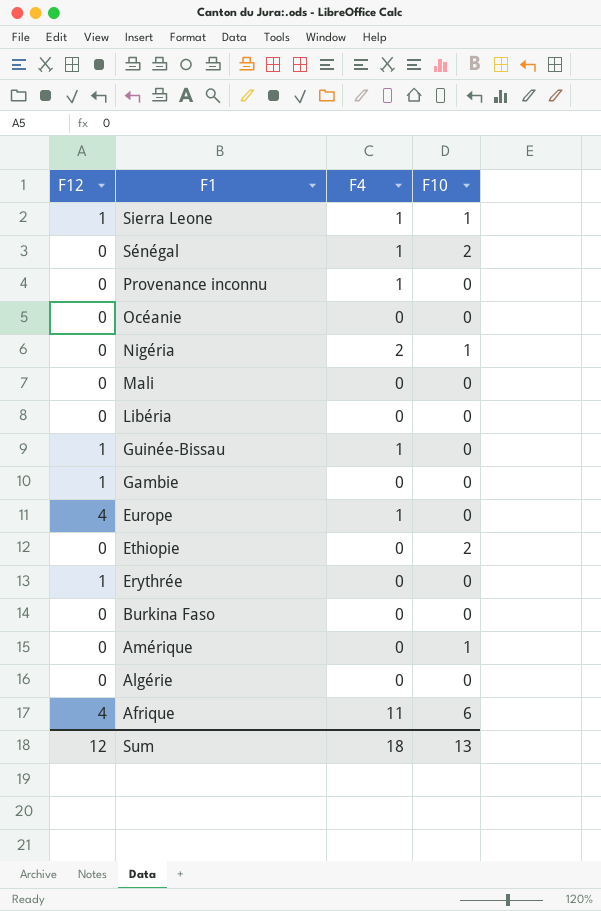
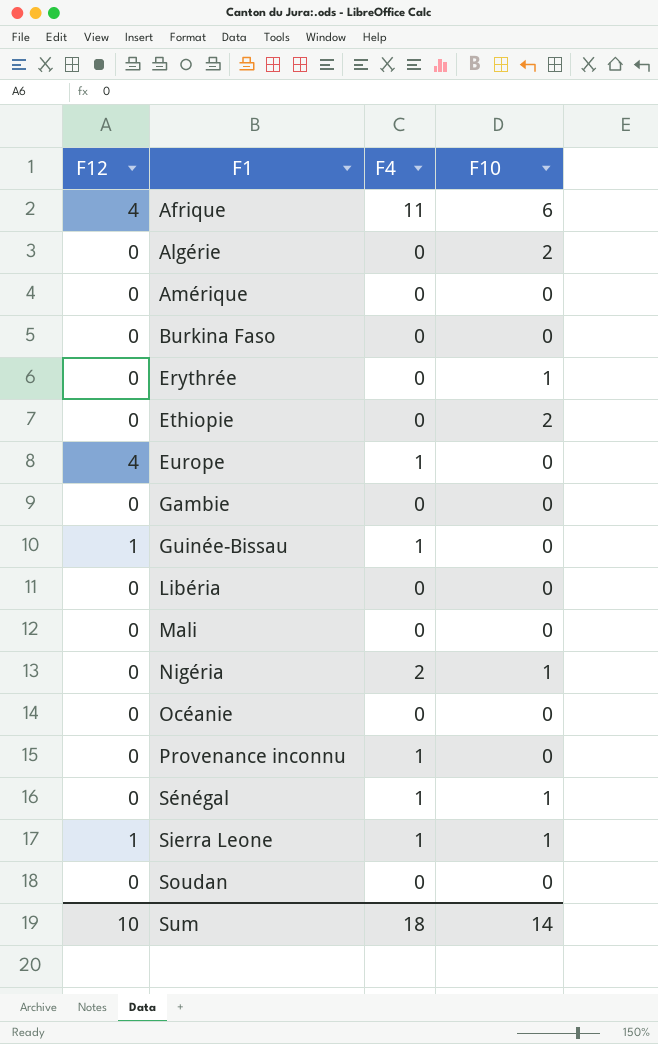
row order: F1 descending -> F1 ascending
Algérie | F10: 0 -> 2
Amérique | F10: 1 -> 0
Erythrée | F12: 1 -> 0
Erythrée | F10: 0 -> 1
Gambie | F12: 1 -> 0
Sénégal | F10: 2 -> 1
row Soudan: none -> 0 | 0 | 0
Sum | F12: 12 -> 10
Sum | F10: 13 -> 14

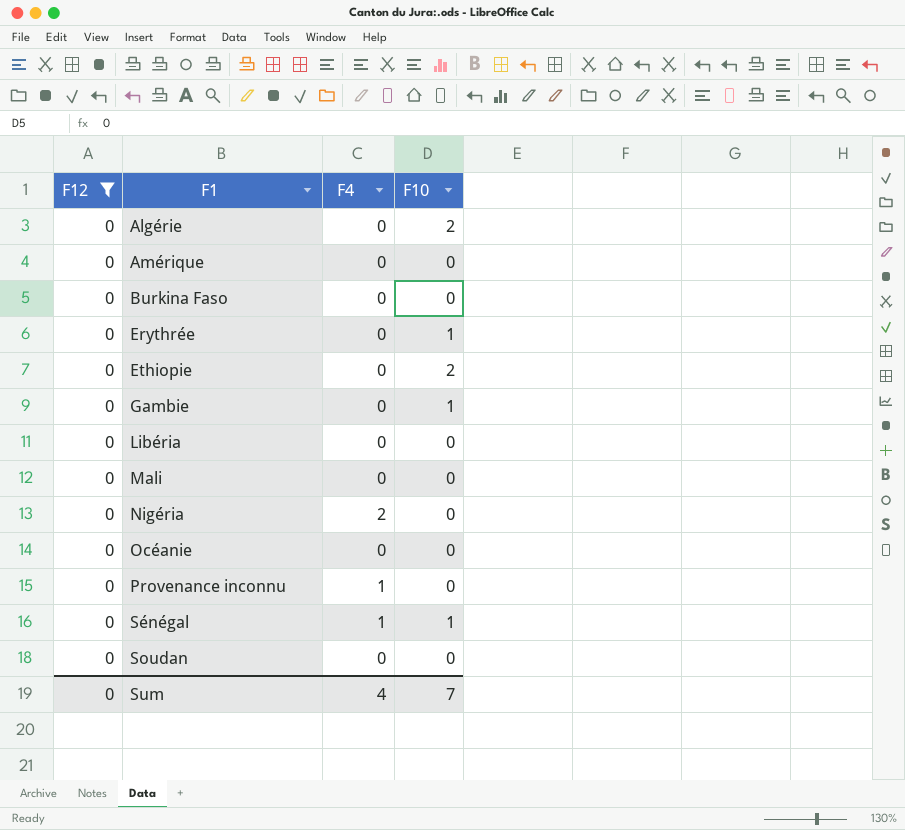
filter: none -> F12 = 0
Gambie | F10: 0 -> 1
Nigéria | F10: 1 -> 0
Sum | F12: 10 -> 0
Sum | F4: 18 -> 4
Sum | F10: 14 -> 7

